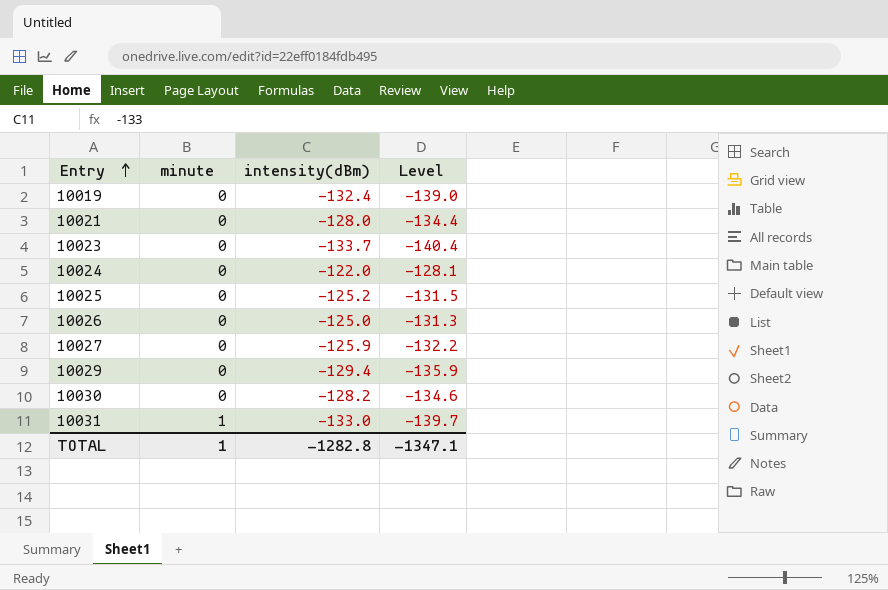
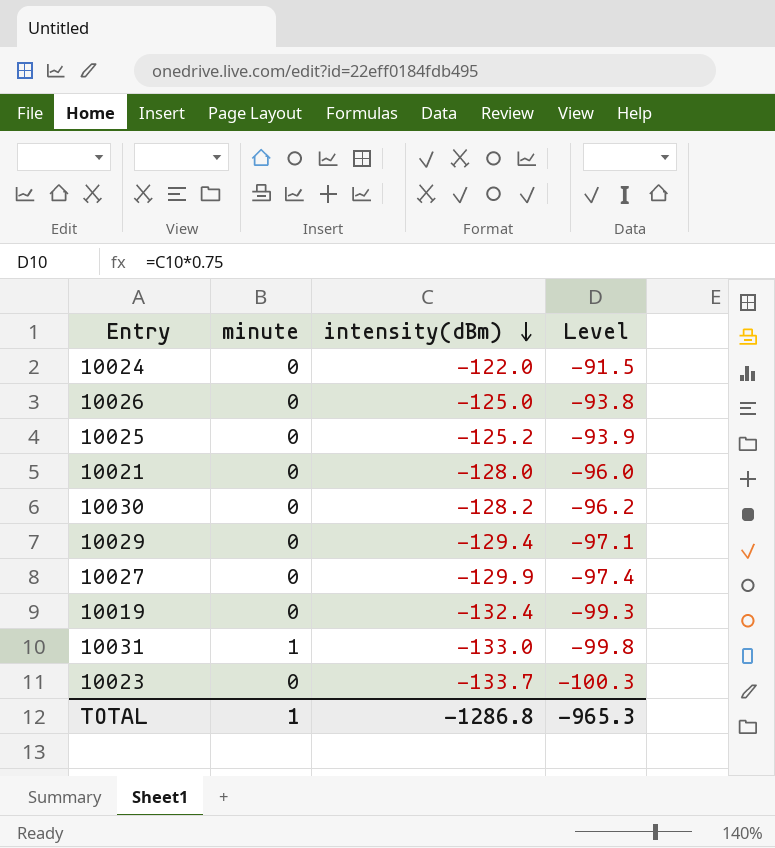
row order: Entry ascending -> intensity(dBm) descending
column Level | formula: [intensity(dBm)] * 1.05 -> [intensity(dBm)] * 0.75
10027 | intensity(dBm): -125.9 -> -129.9
TOTAL | intensity(dBm): -1282.8 -> -1286.8
TOTAL | Level: -1347.1 -> -965.3

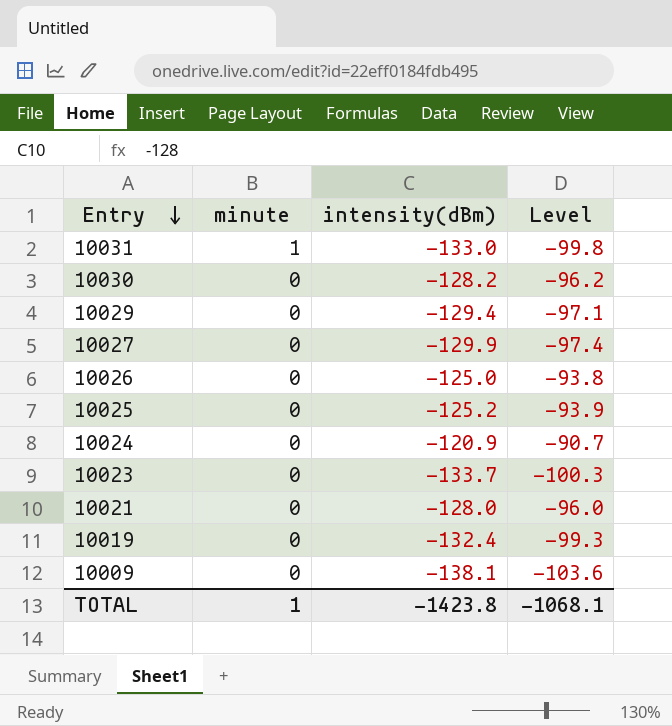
row order: intensity(dBm) descending -> Entry descending
10024 | intensity(dBm): -122.0 -> -120.9
10024 | Level: -91.5 -> -90.7
row 10009: none -> 0 | -138.1 | -103.6
TOTAL | intensity(dBm): -1286.8 -> -1423.8
TOTAL | Level: -965.3 -> -1068.1

